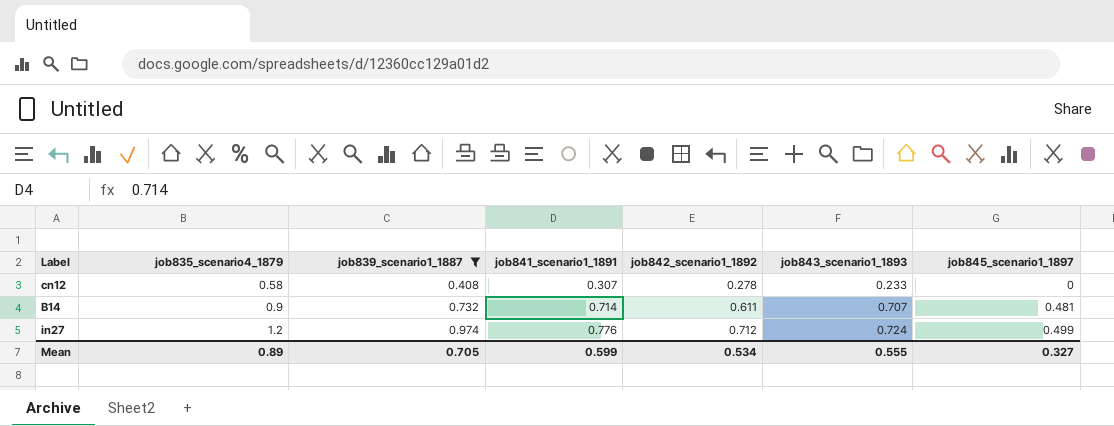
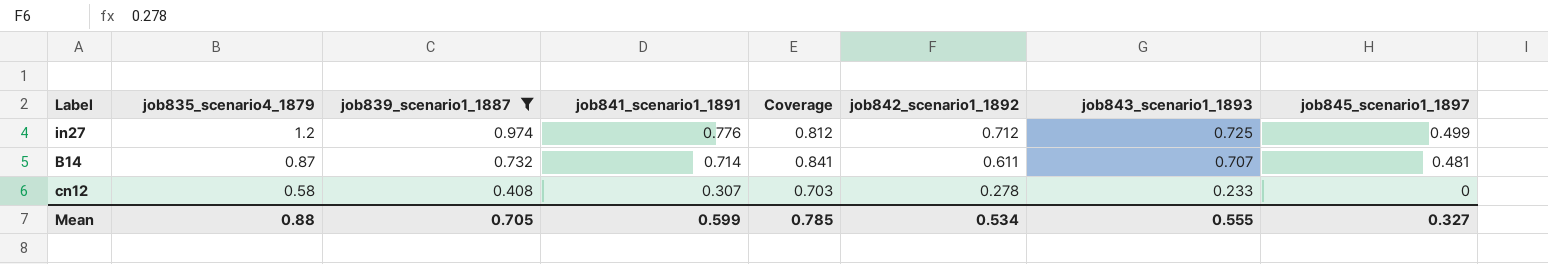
row order: job835_scenario4_1879 ascending -> job835_scenario4_1879 descending
column Coverage | formula: none -> [job839_scenario1_1887] / [job835_scenario4_1879]
in27 | job843_scenario1_1893: 0.724 -> 0.725
B14 | job835_scenario4_1879: 0.9 -> 0.87
Mean | job835_scenario4_1879: 0.89 -> 0.88

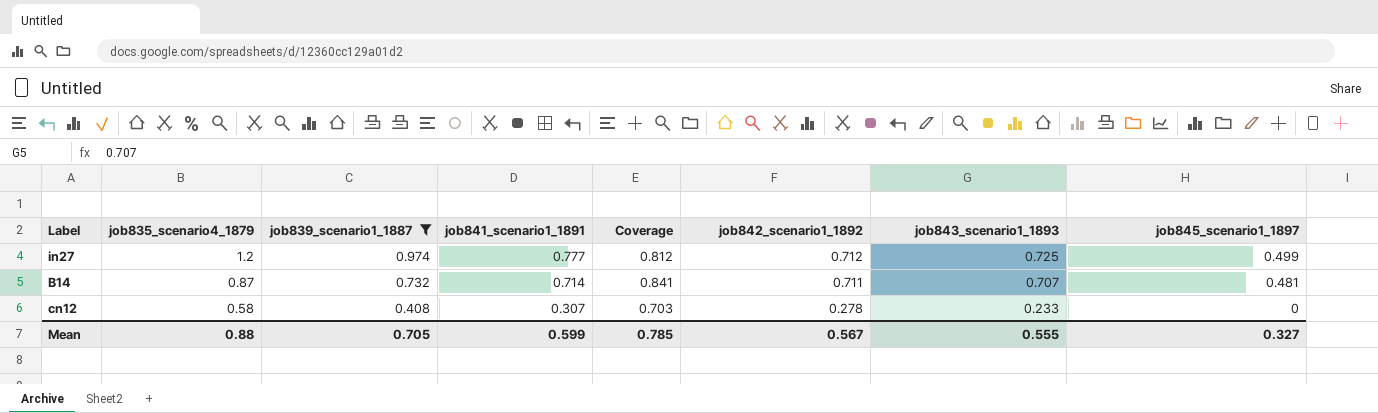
in27 | job841_scenario1_1891: 0.776 -> 0.777
B14 | job842_scenario1_1892: 0.611 -> 0.711
Mean | job842_scenario1_1892: 0.534 -> 0.567

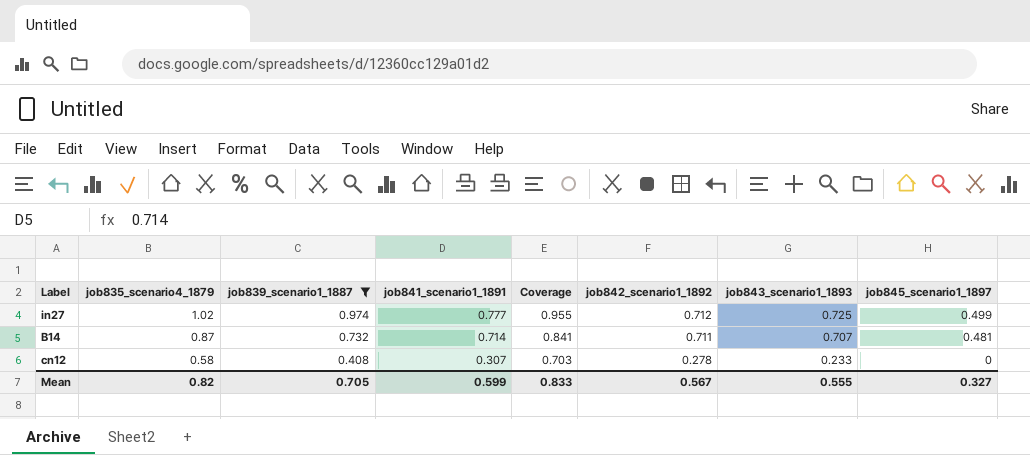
in27 | job835_scenario4_1879: 1.2 -> 1.02
in27 | Coverage: 0.812 -> 0.955
Mean | job835_scenario4_1879: 0.88 -> 0.82
Mean | Coverage: 0.785 -> 0.833

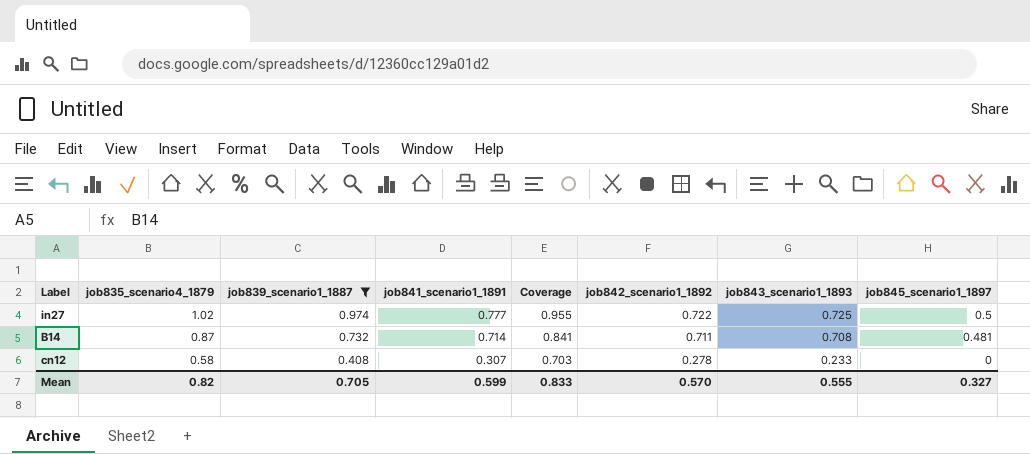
in27 | job842_scenario1_1892: 0.712 -> 0.722
in27 | job845_scenario1_1897: 0.499 -> 0.5
B14 | job843_scenario1_1893: 0.707 -> 0.708
Mean | job842_scenario1_1892: 0.567 -> 0.570

